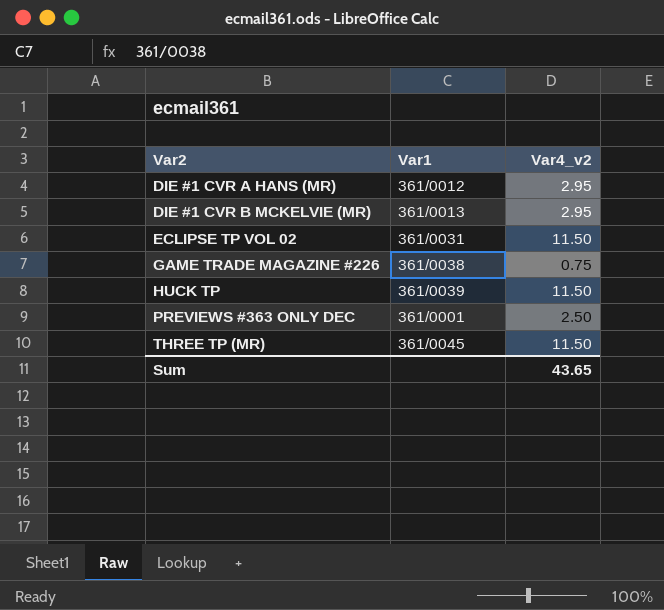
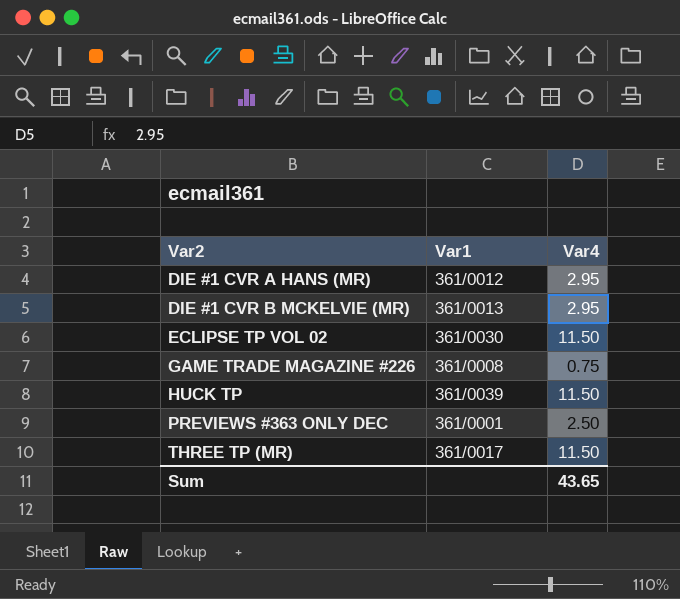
column name: Var4_v2 -> Var4
ECLIPSE TP VOL 02 | Var1: 361/0031 -> 361/0030
GAME TRADE MAGAZINE #226 | Var1: 361/0038 -> 361/0008
THREE TP (MR) | Var1: 361/0045 -> 361/0017

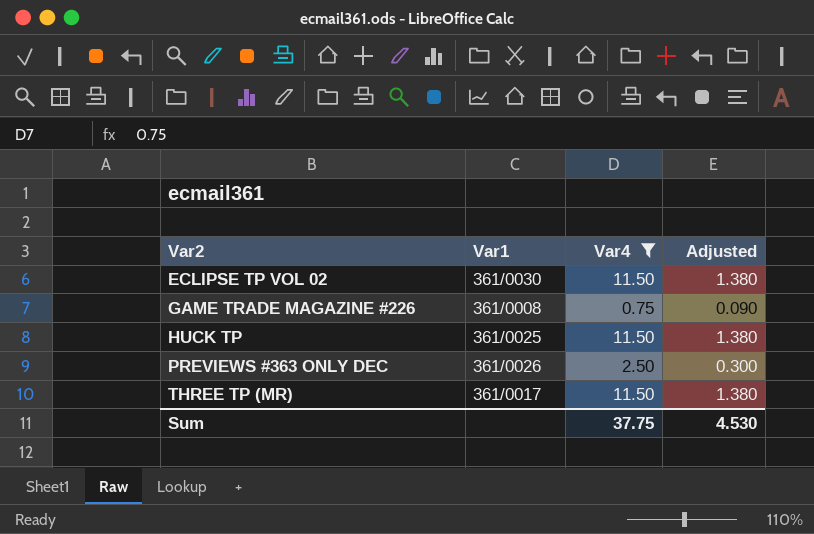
filter: none -> Var4 != 2.95
column Adjusted | formula: none -> [Var4] * 0.12
HUCK TP | Var1: 361/0039 -> 361/0025
PREVIEWS #363 ONLY DEC | Var1: 361/0001 -> 361/0026
Sum | Var4: 43.65 -> 37.75

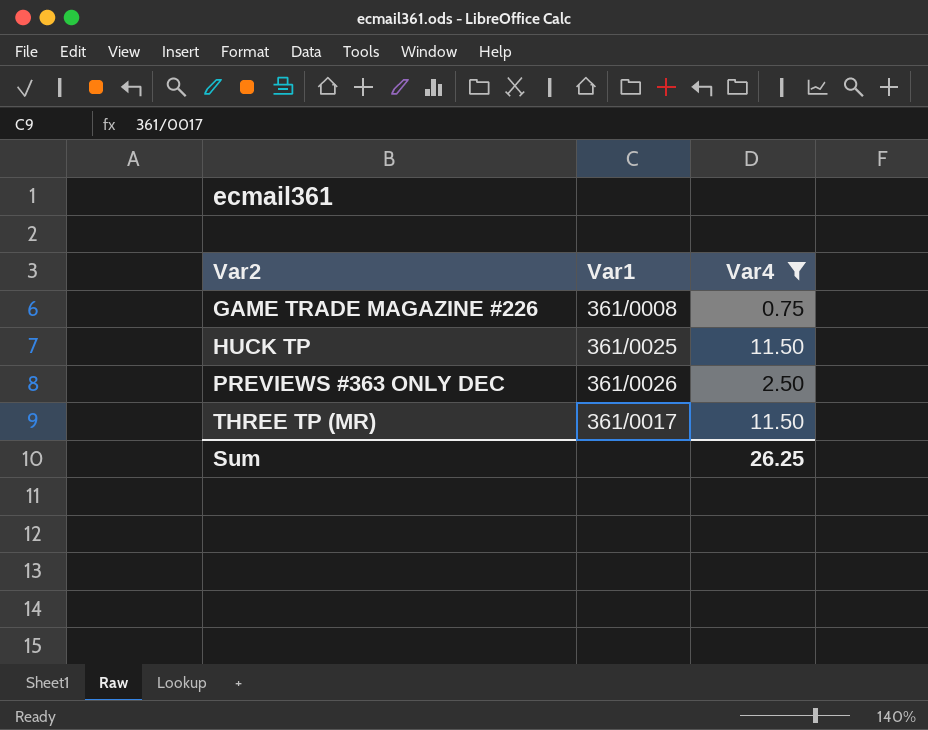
column Adjusted | formula: [Var4] * 0.12 -> none
row ECLIPSE TP VOL 02: 361/0030 | 11.50 | 1.380 -> none
Sum | Var4: 37.75 -> 26.25

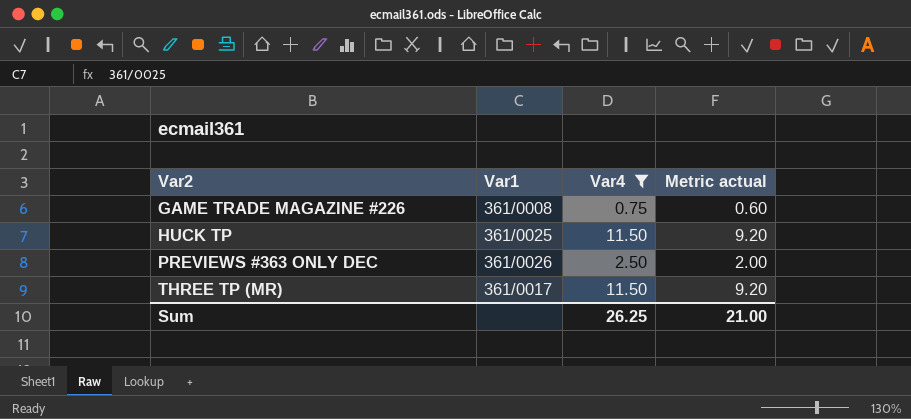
column Metric actual | formula: none -> [Var4] * 0.8

